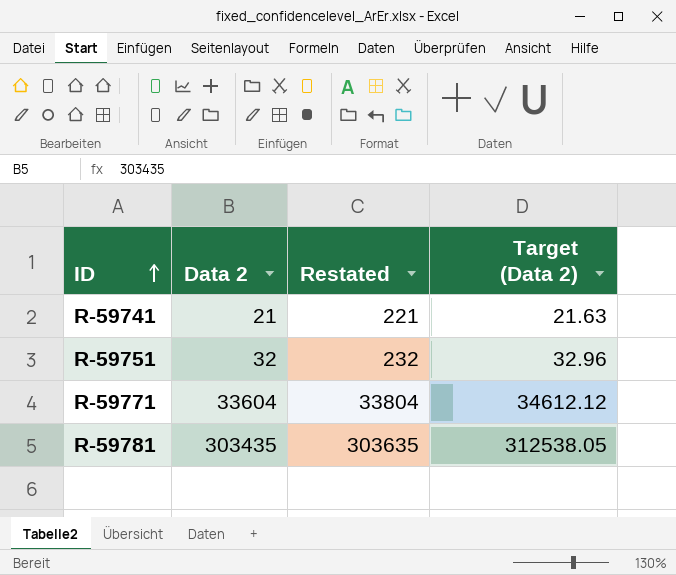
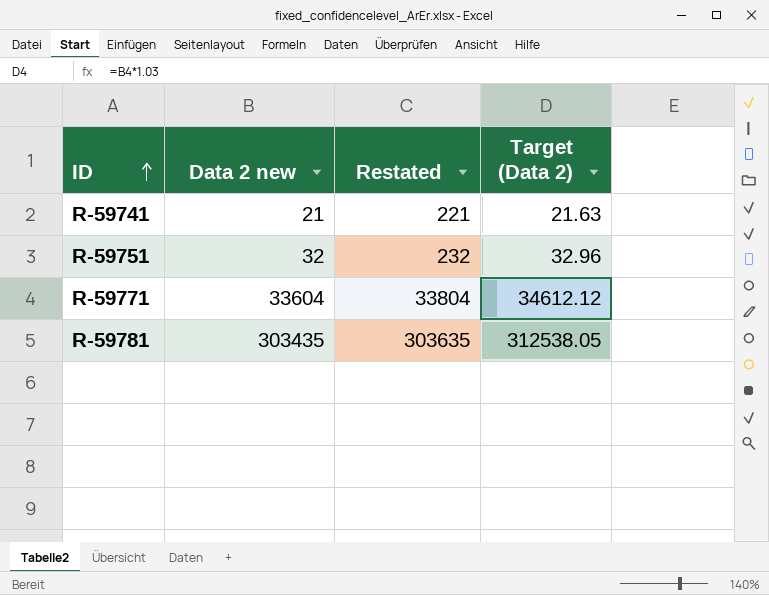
column name: Data 2 -> Data 2 new

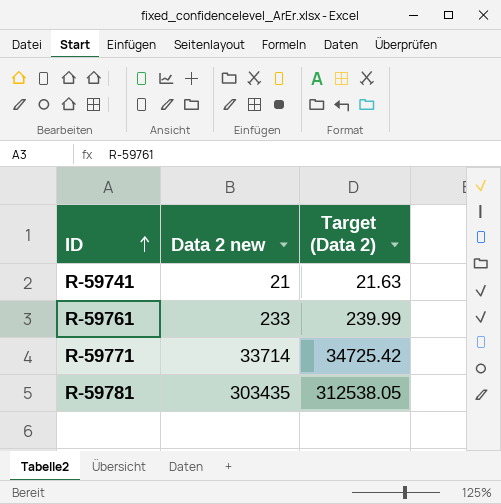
column Restated | formula: [Data 2 new] + 200 -> none
row R-59751: 32 | 232 | 32.96 -> none
row R-59761: none -> 233 | 239.99
R-59771 | Data 2 new: 33604 -> 33714
R-59771 | Target (Data 2): 34612.12 -> 34725.42

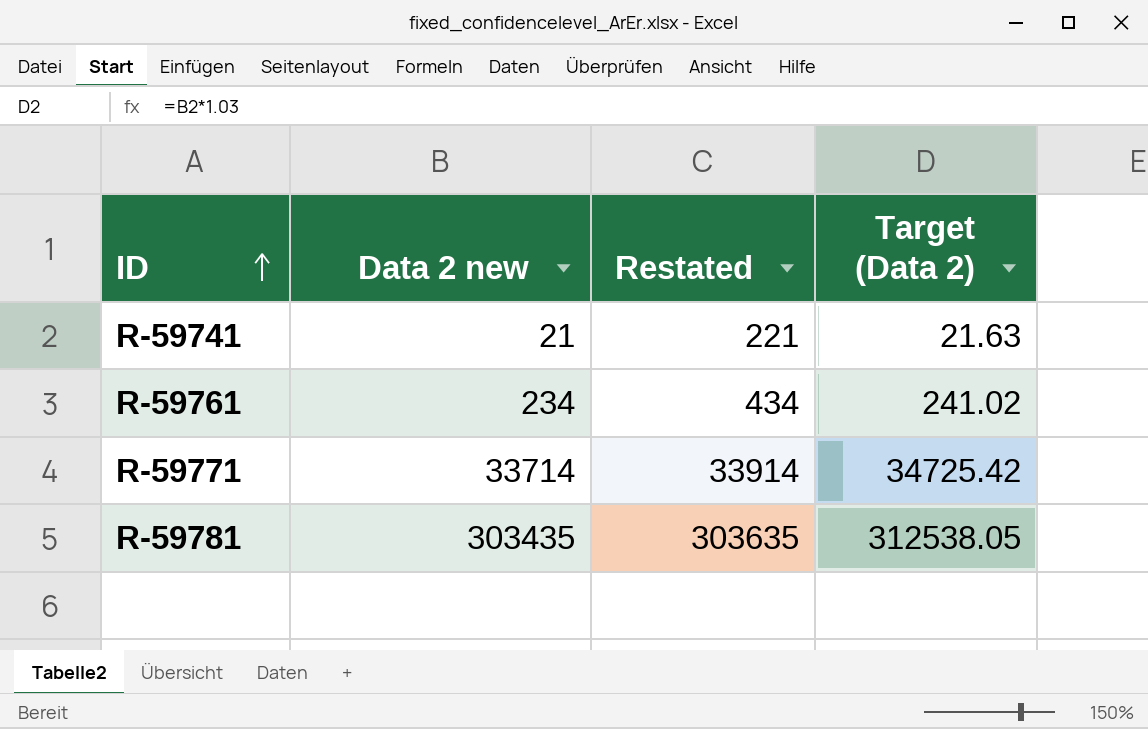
column Restated | formula: none -> [Data 2 new] + 200
R-59761 | Data 2 new: 233 -> 234
R-59761 | Target (Data 2): 239.99 -> 241.02

